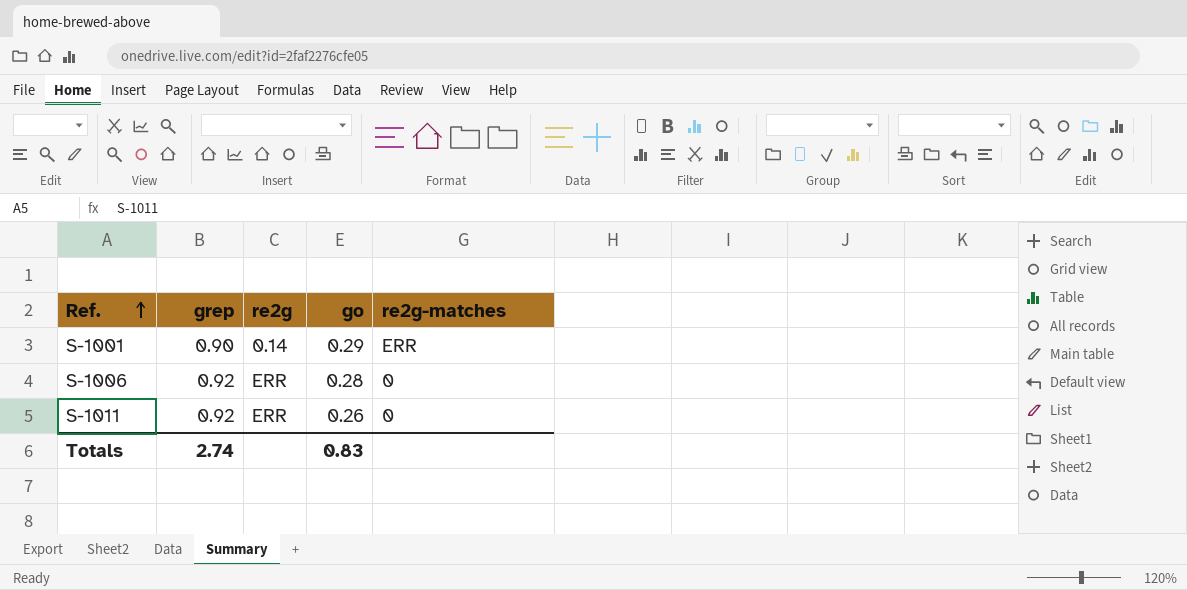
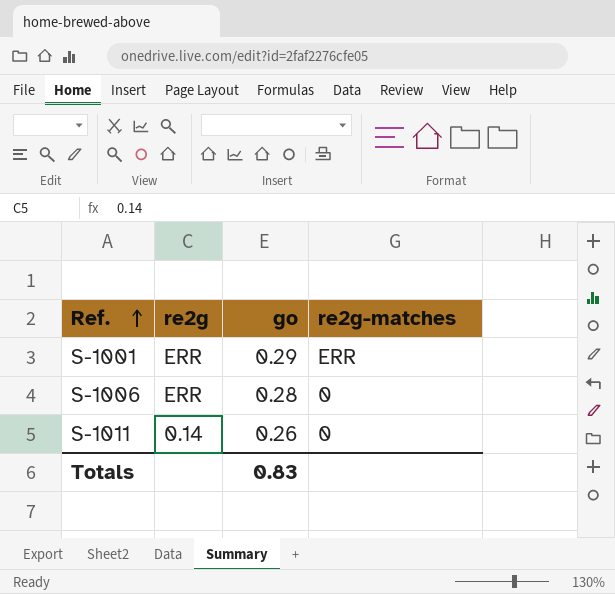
column grep | position: 2 -> none
S-1001 | re2g: 0.14 -> ERR
S-1011 | re2g: ERR -> 0.14

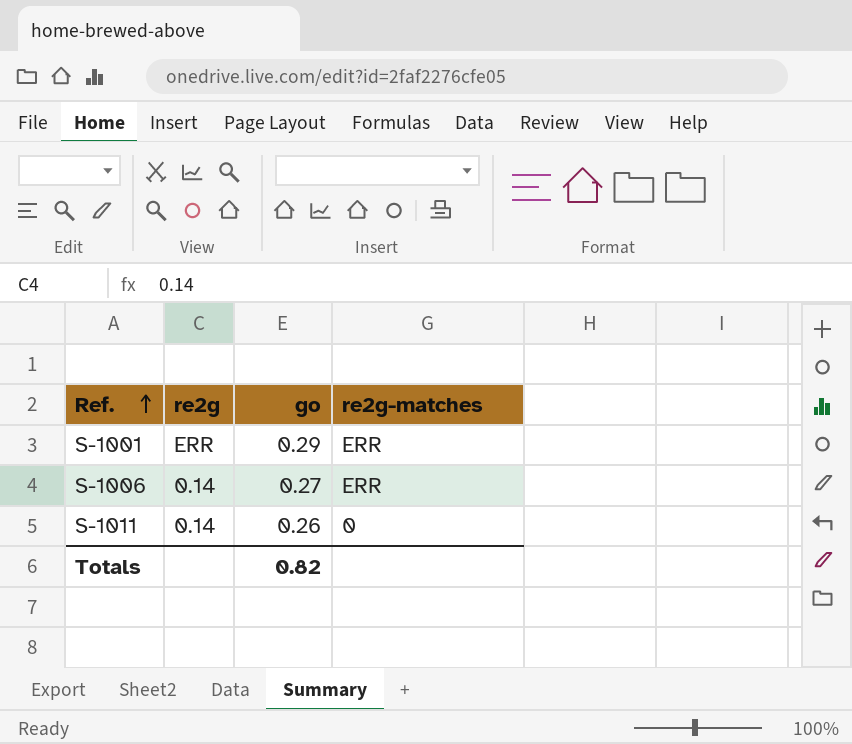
S-1006 | re2g: ERR -> 0.14
S-1006 | go: 0.28 -> 0.27
S-1006 | re2g-matches: 0 -> ERR
Totals | go: 0.83 -> 0.82

